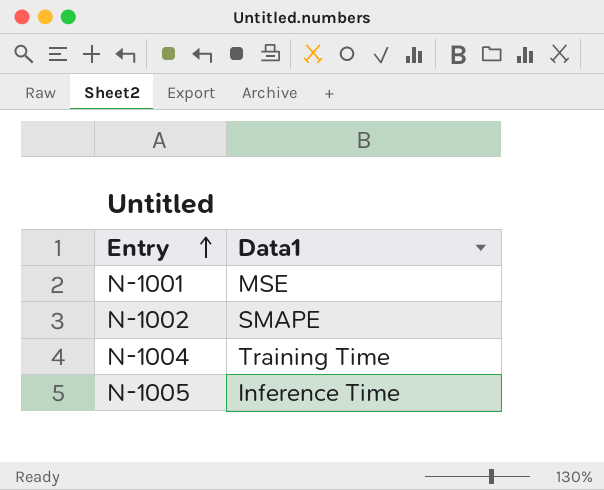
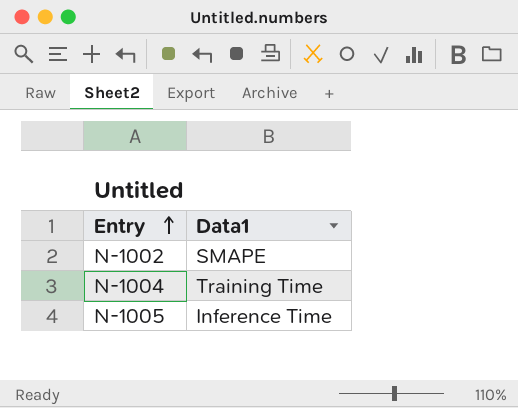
row N-1001: MSE -> none

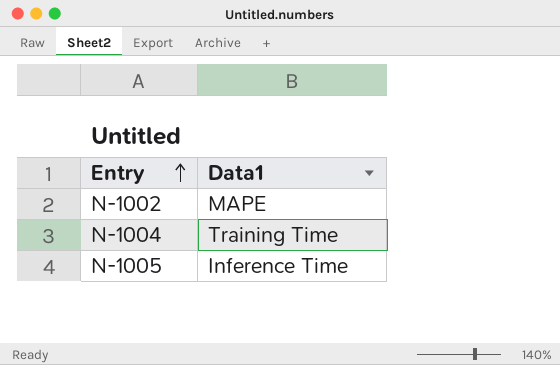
N-1002 | Data1: SMAPE -> MAPE

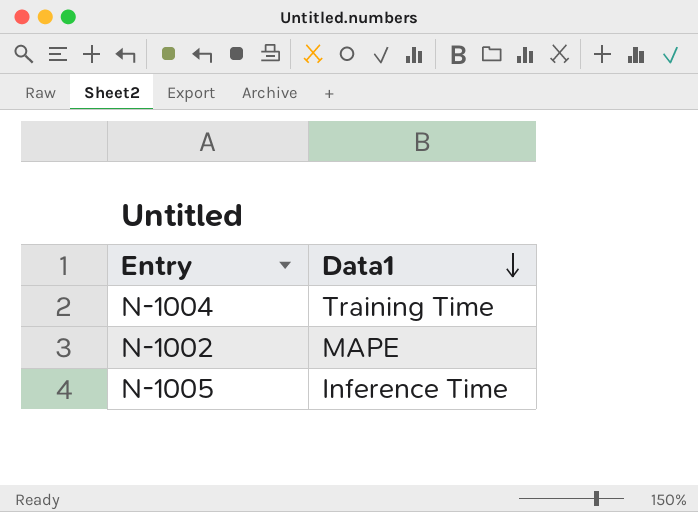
row order: Entry ascending -> Data1 descending

